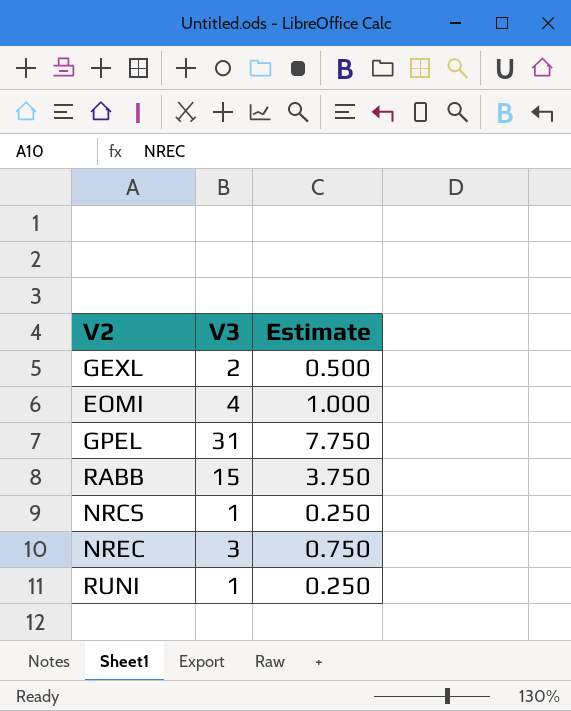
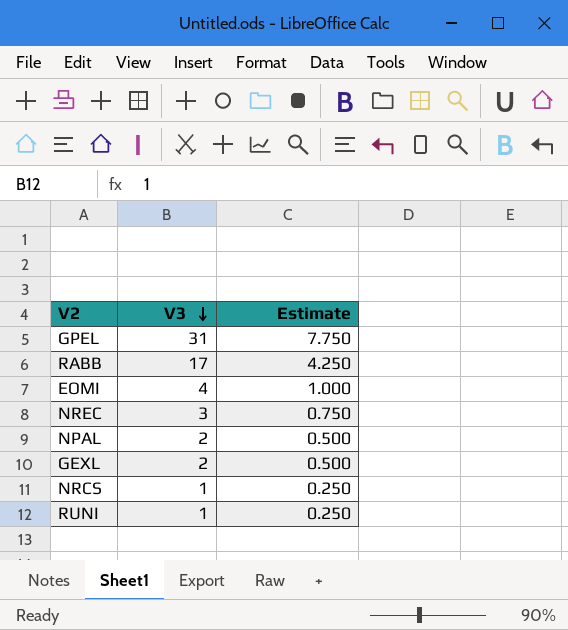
row order: none -> V3 descending
RABB | V3: 15 -> 17
RABB | Estimate: 3.750 -> 4.250
row NPAL: none -> 2 | 0.500

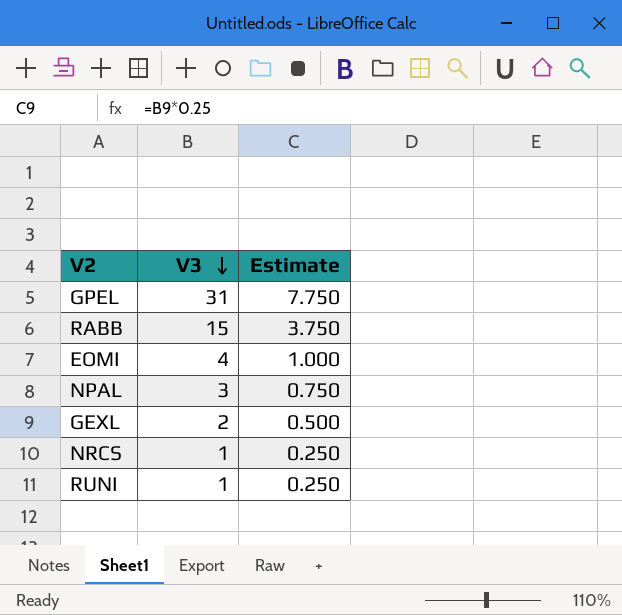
row NREC: 3 | 0.750 -> none
RABB | V3: 17 -> 15
RABB | Estimate: 4.250 -> 3.750
NPAL | V3: 2 -> 3
NPAL | Estimate: 0.500 -> 0.750

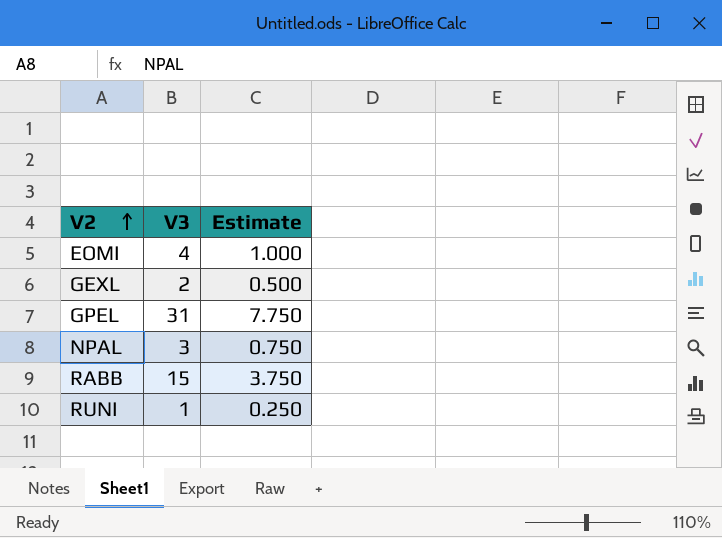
row order: V3 descending -> V2 ascending
row NRCS: 1 | 0.250 -> none

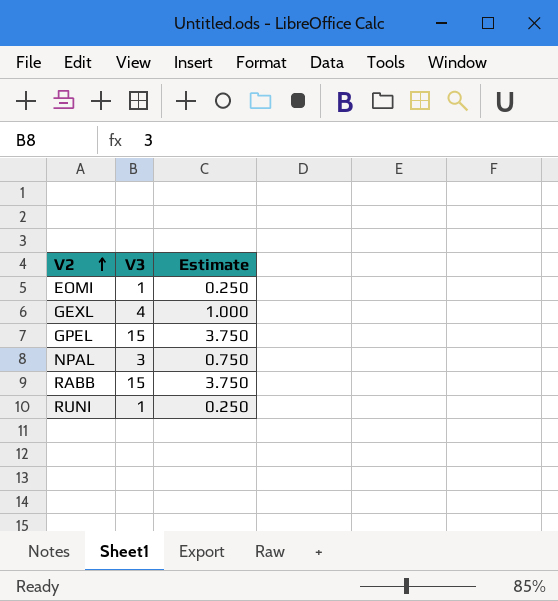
EOMI | V3: 4 -> 1
EOMI | Estimate: 1.000 -> 0.250
GEXL | V3: 2 -> 4
GEXL | Estimate: 0.500 -> 1.000
GPEL | V3: 31 -> 15
GPEL | Estimate: 7.750 -> 3.750

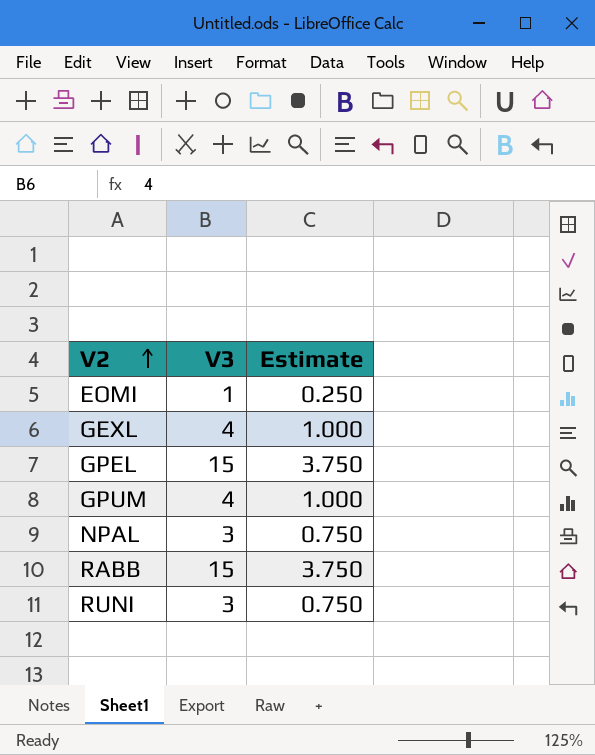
row GPUM: none -> 4 | 1.000
RUNI | V3: 1 -> 3
RUNI | Estimate: 0.250 -> 0.750

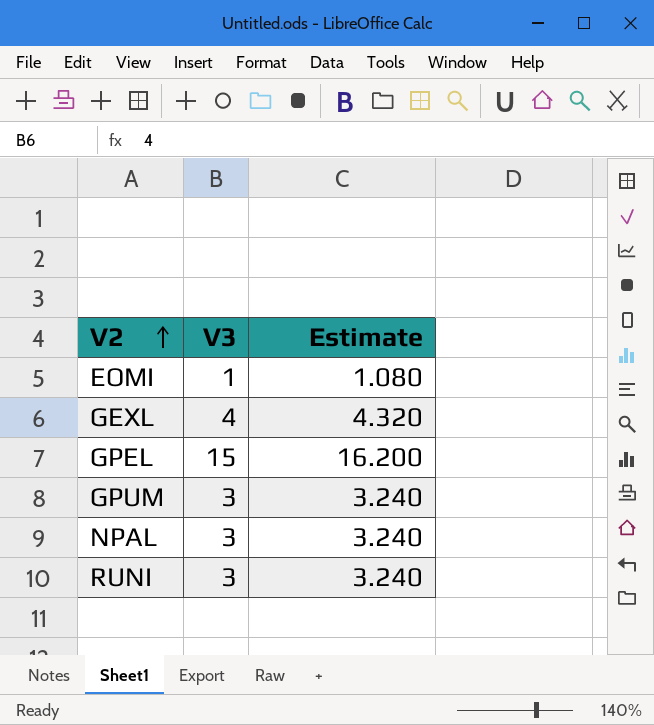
column Estimate | formula: [V3] * 0.25 -> [V3] * 1.08
row RABB: 15 | 3.750 -> none
GPUM | V3: 4 -> 3

